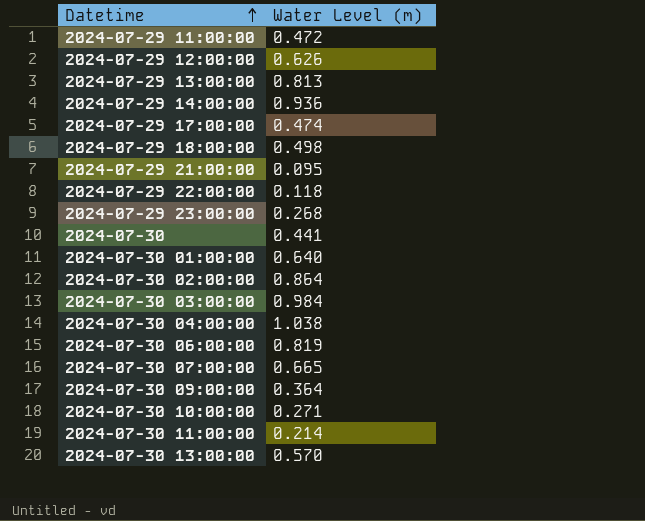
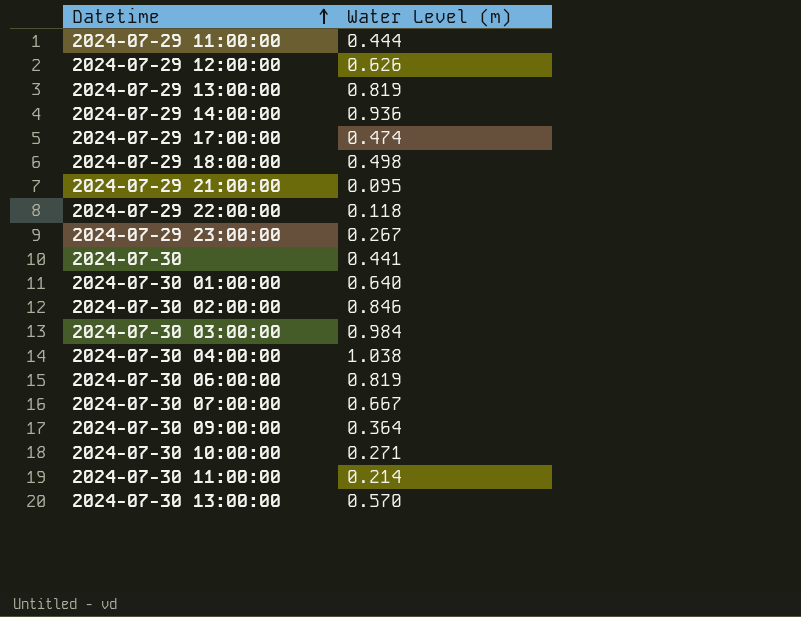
2024-07-29 11:00:00 | Water Level (m): 0.472 -> 0.444
2024-07-29 13:00:00 | Water Level (m): 0.813 -> 0.819
2024-07-29 23:00:00 | Water Level (m): 0.268 -> 0.267
2024-07-30 02:00:00 | Water Level (m): 0.864 -> 0.846
2024-07-30 07:00:00 | Water Level (m): 0.665 -> 0.667

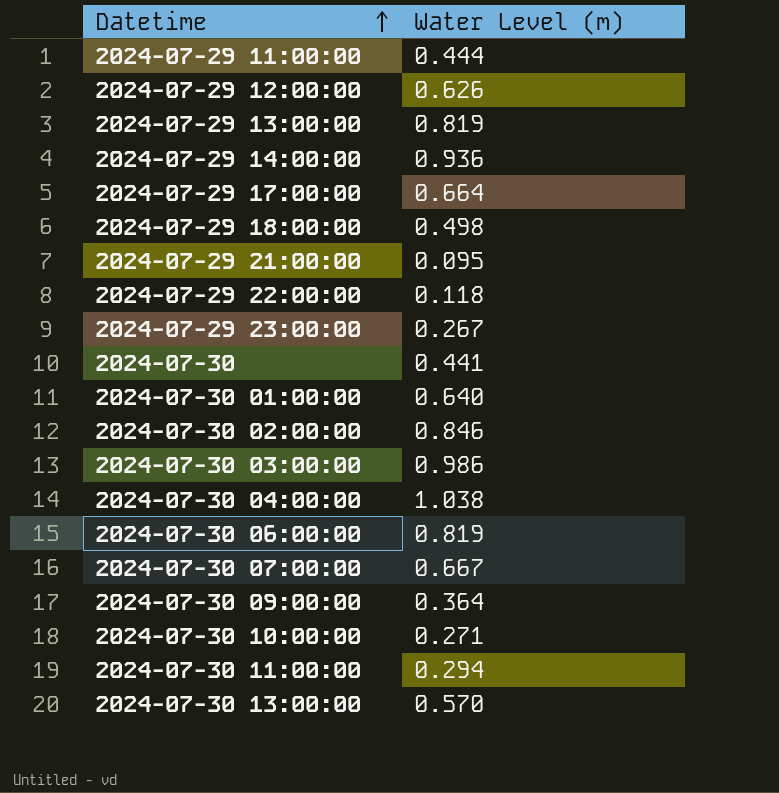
2024-07-29 17:00:00 | Water Level (m): 0.474 -> 0.664
2024-07-30 03:00:00 | Water Level (m): 0.984 -> 0.986
2024-07-30 11:00:00 | Water Level (m): 0.214 -> 0.294

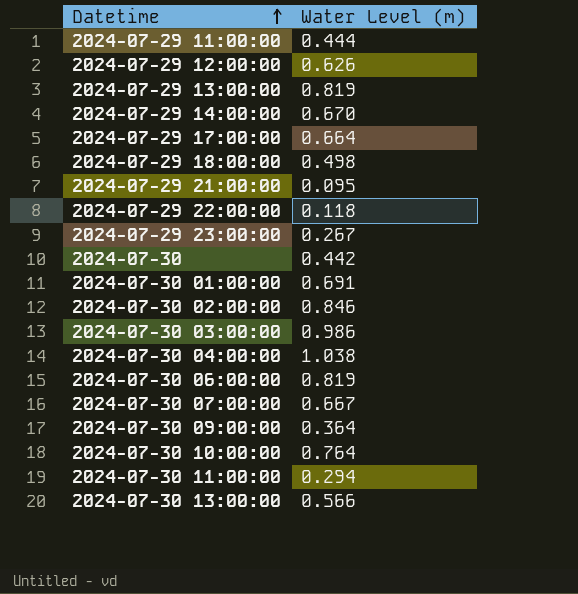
2024-07-29 14:00:00 | Water Level (m): 0.936 -> 0.670
2024-07-30 | Water Level (m): 0.441 -> 0.442
2024-07-30 01:00:00 | Water Level (m): 0.640 -> 0.691
2024-07-30 10:00:00 | Water Level (m): 0.271 -> 0.764
2024-07-30 13:00:00 | Water Level (m): 0.570 -> 0.566

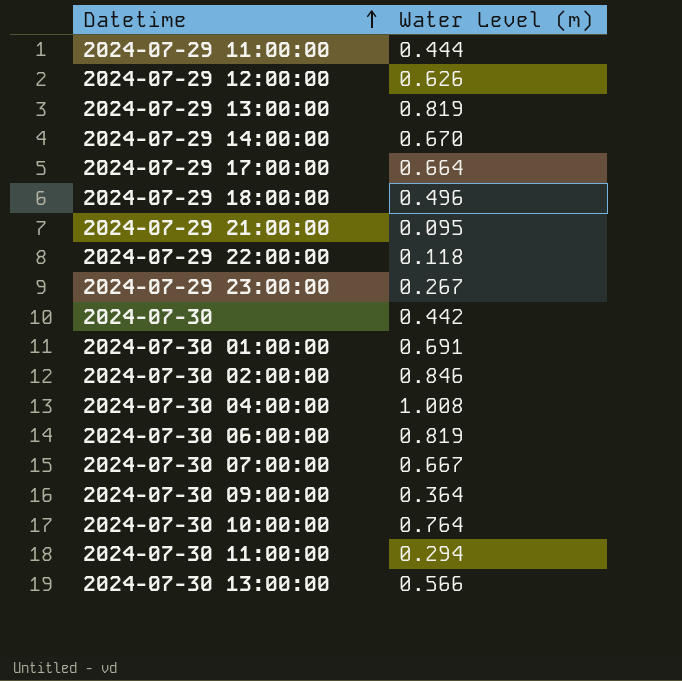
row 2024-07-30 03:00:00: 0.986 -> none
2024-07-29 18:00:00 | Water Level (m): 0.498 -> 0.496
2024-07-30 04:00:00 | Water Level (m): 1.038 -> 1.008

